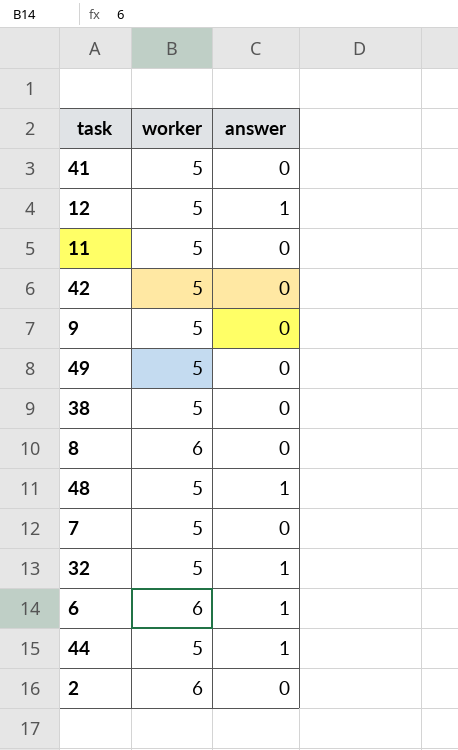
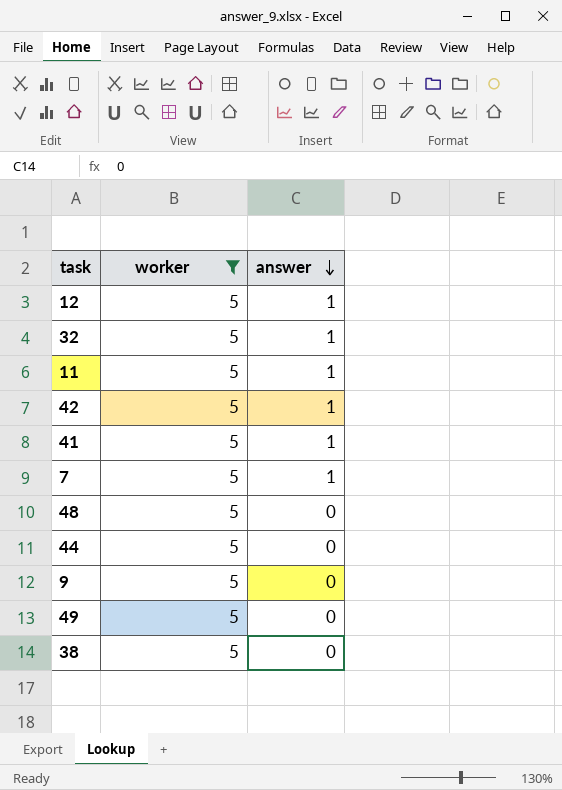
filter: none -> worker = 5
row order: none -> answer descending
11 | answer: 0 -> 1
42 | answer: 0 -> 1
41 | answer: 0 -> 1
7 | answer: 0 -> 1
48 | answer: 1 -> 0
44 | answer: 1 -> 0

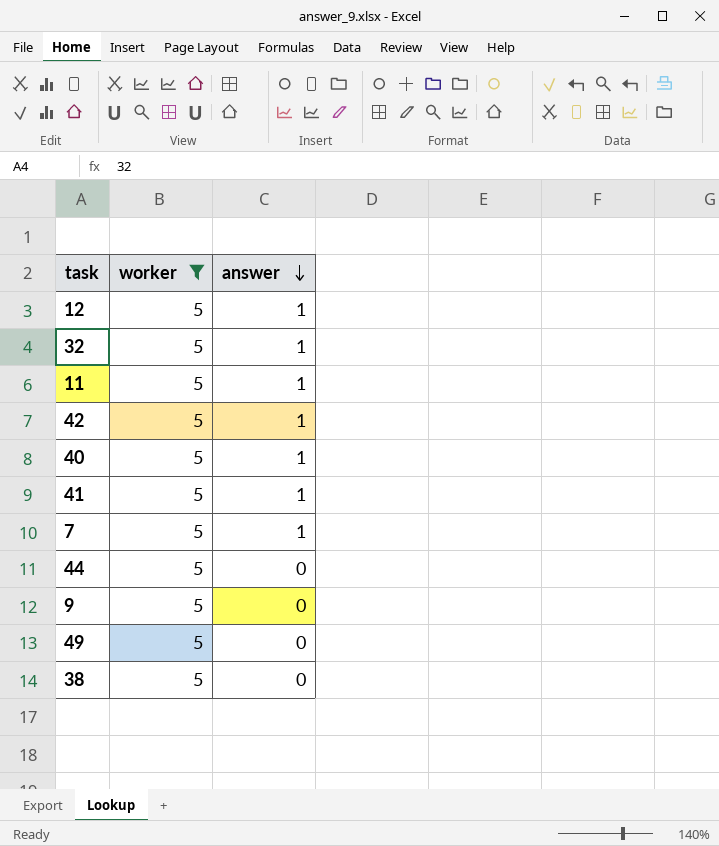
row 48: 5 | 0 -> none
row 40: none -> 5 | 1

